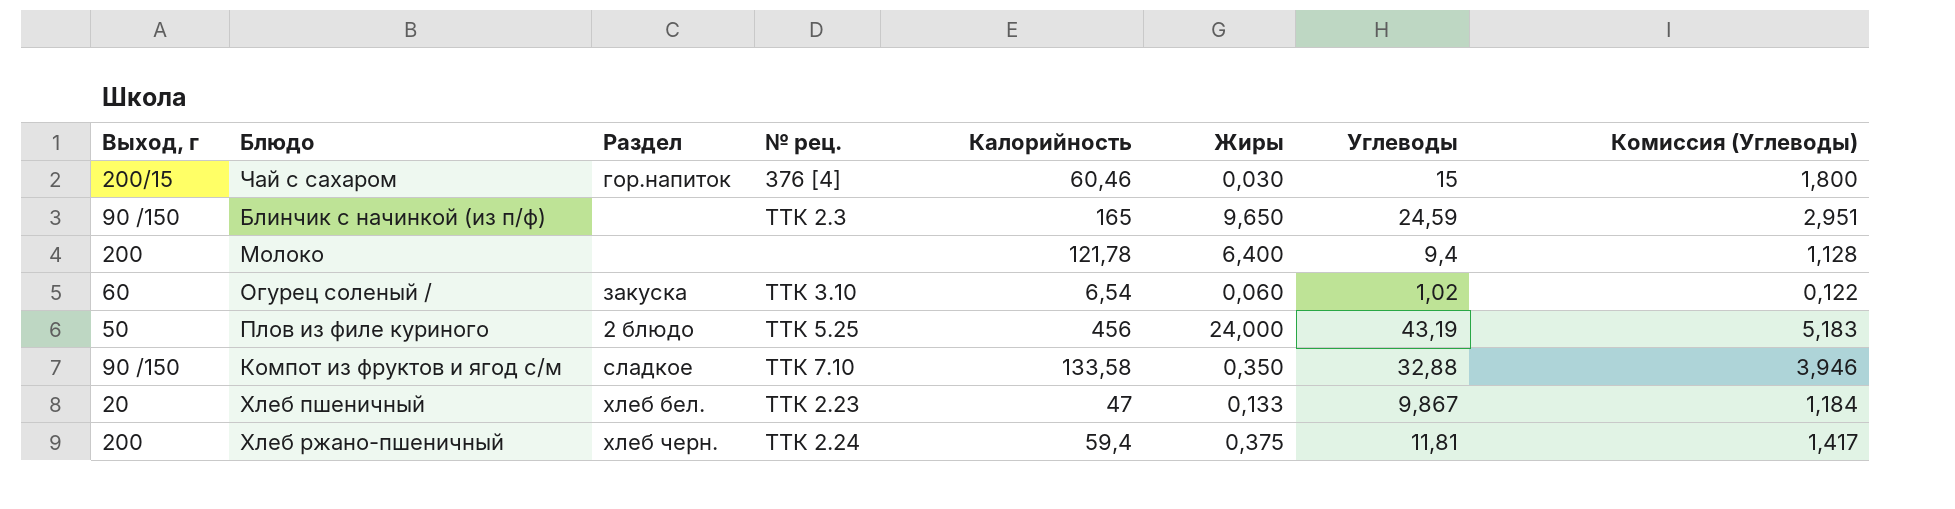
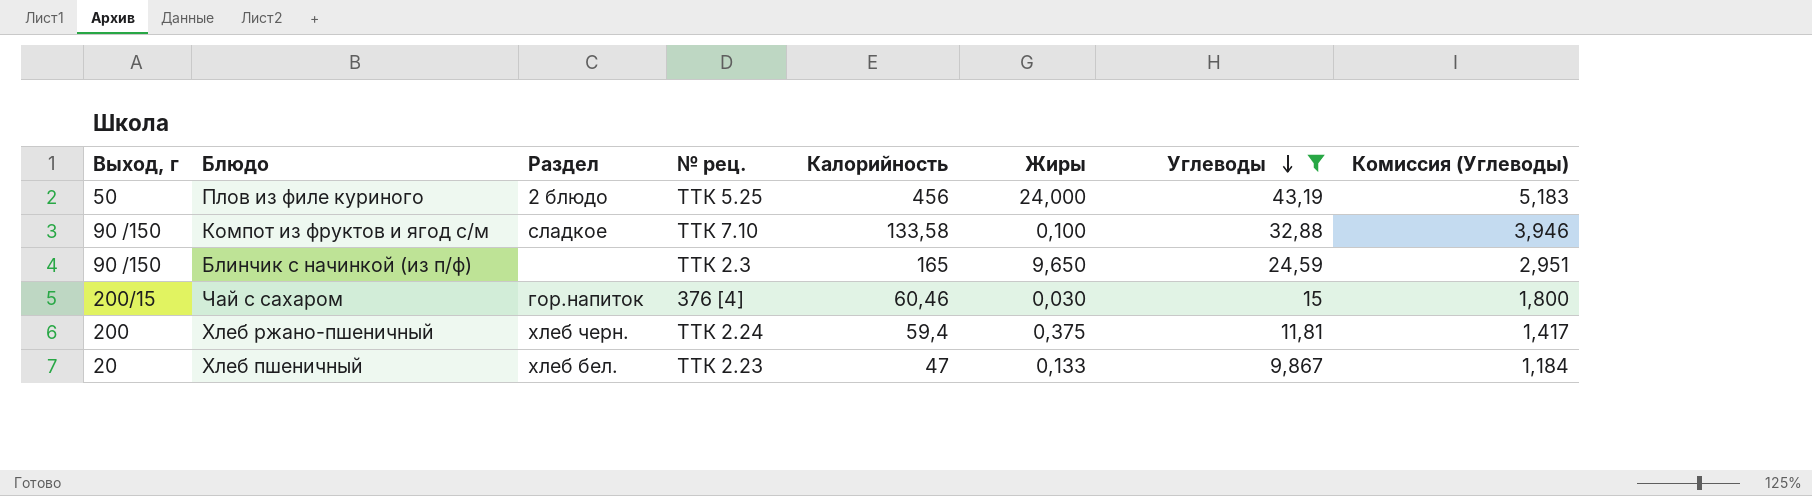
filter: none -> Углеводы >= 9,867
row order: none -> Углеводы descending
Компот из фруктов и ягод с/м | Жиры: 0,350 -> 0,100

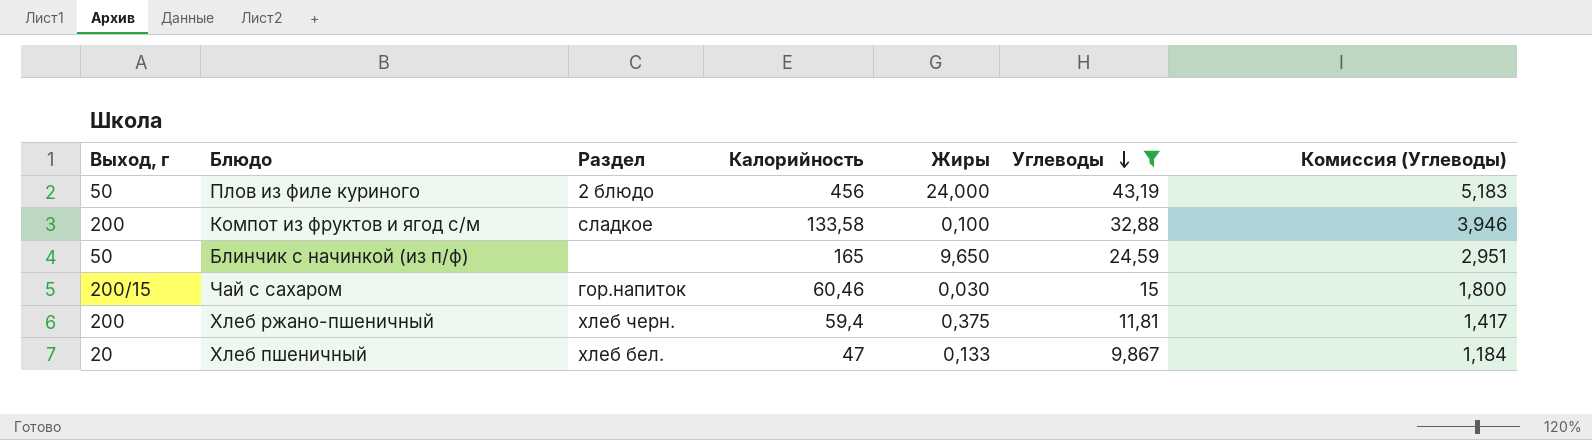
column № рец. | position: 4 -> none
Компот из фруктов и ягод с/м | Выход, г: 90 /150 -> 200
Блинчик с начинкой (из п/ф) | Выход, г: 90 /150 -> 50

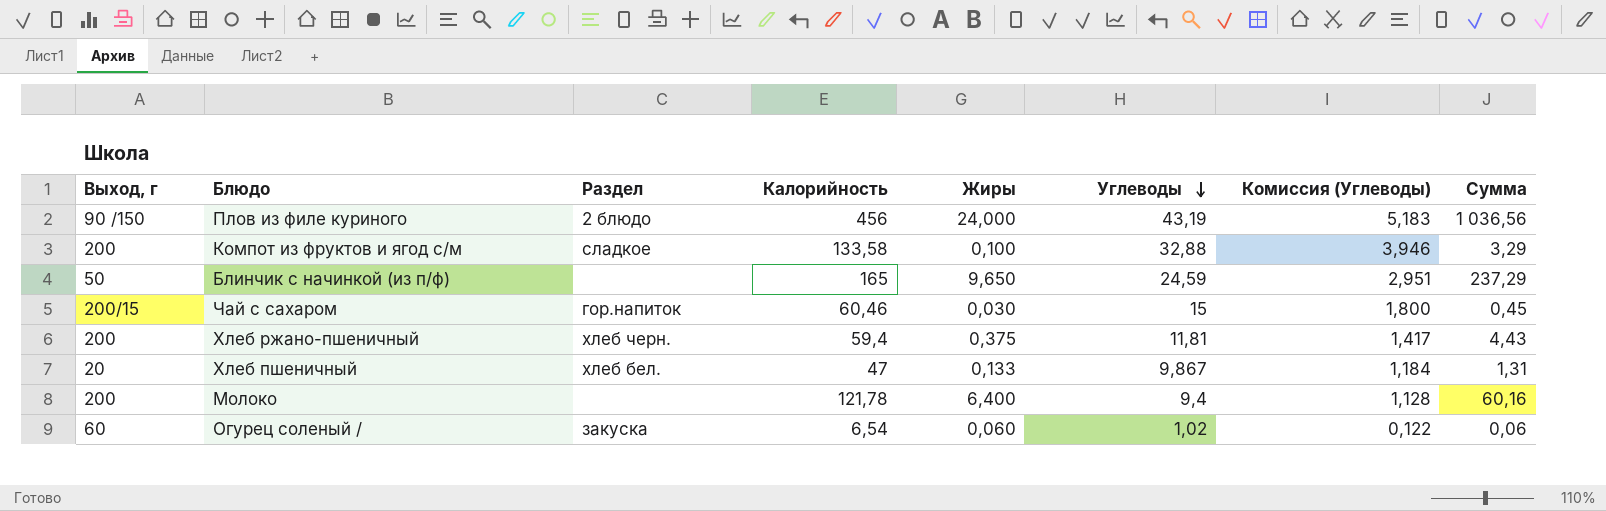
filter: Углеводы >= 9,867 -> none
column Сумма | formula: none -> [Жиры] * [Углеводы]
Плов из филе куриного | Выход, г: 50 -> 90 /150

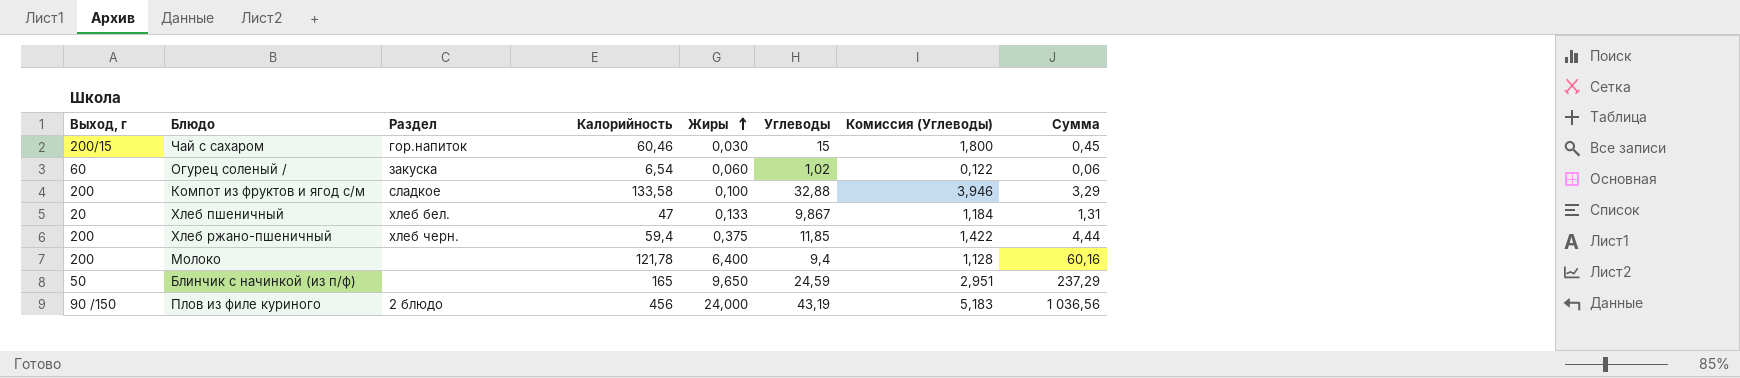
row order: Углеводы descending -> Жиры ascending
Хлеб ржано-пшеничный | Углеводы: 11,81 -> 11,85
Хлеб ржано-пшеничный | Комиссия (Углеводы): 1,417 -> 1,422
Хлеб ржано-пшеничный | Сумма: 4,43 -> 4,44

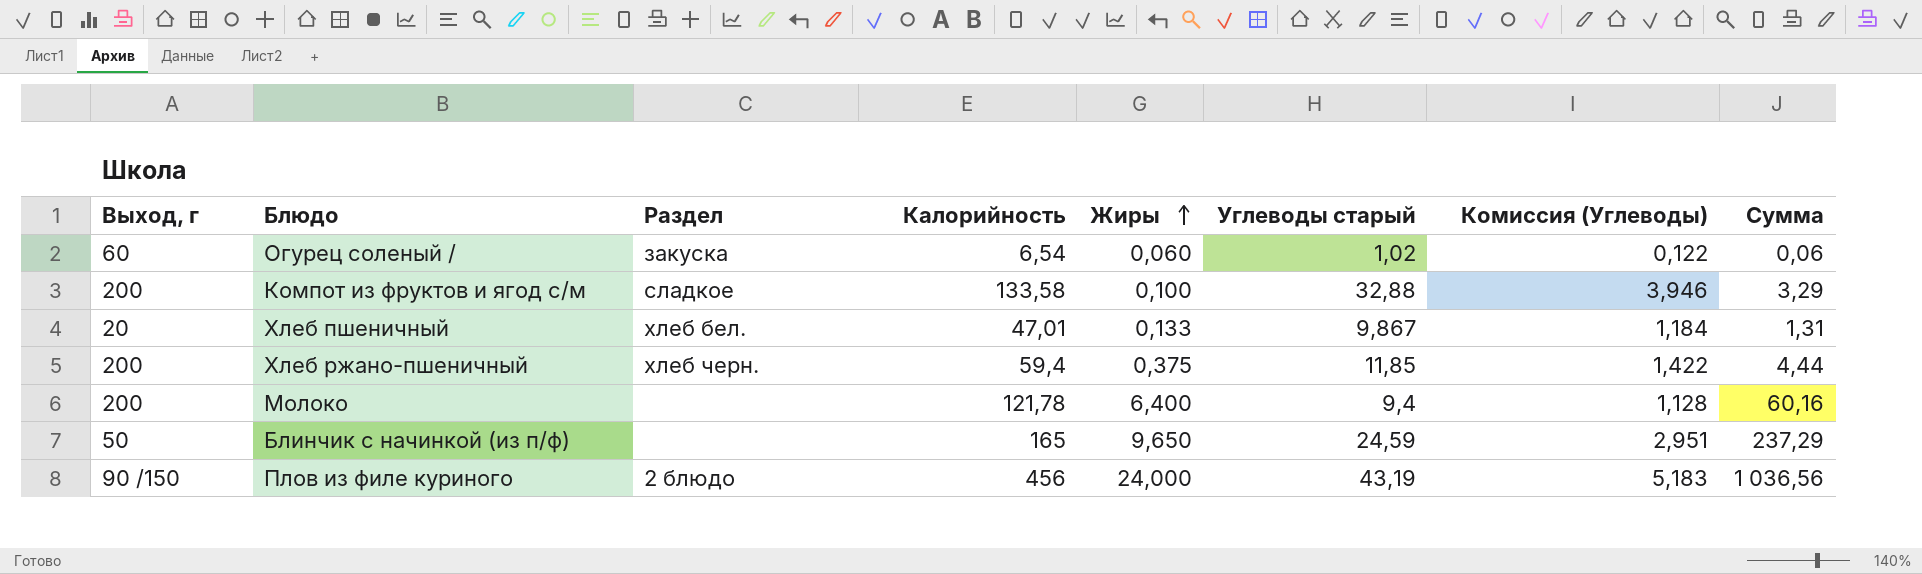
column name: Углеводы -> Углеводы старый
row Чай с сахаром: 200/15 | гор.напиток | 60,46 | 0,030 | 15 | 1,800 | 0,45 -> none
Хлеб пшеничный | Калорийность: 47 -> 47,01

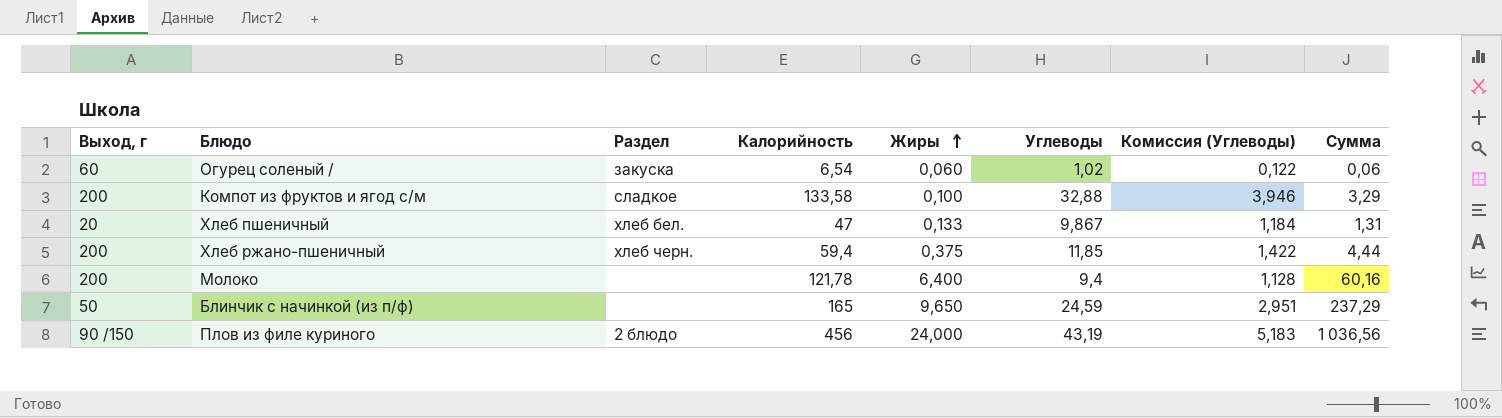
column name: Углеводы старый -> Углеводы
Хлеб пшеничный | Калорийность: 47,01 -> 47

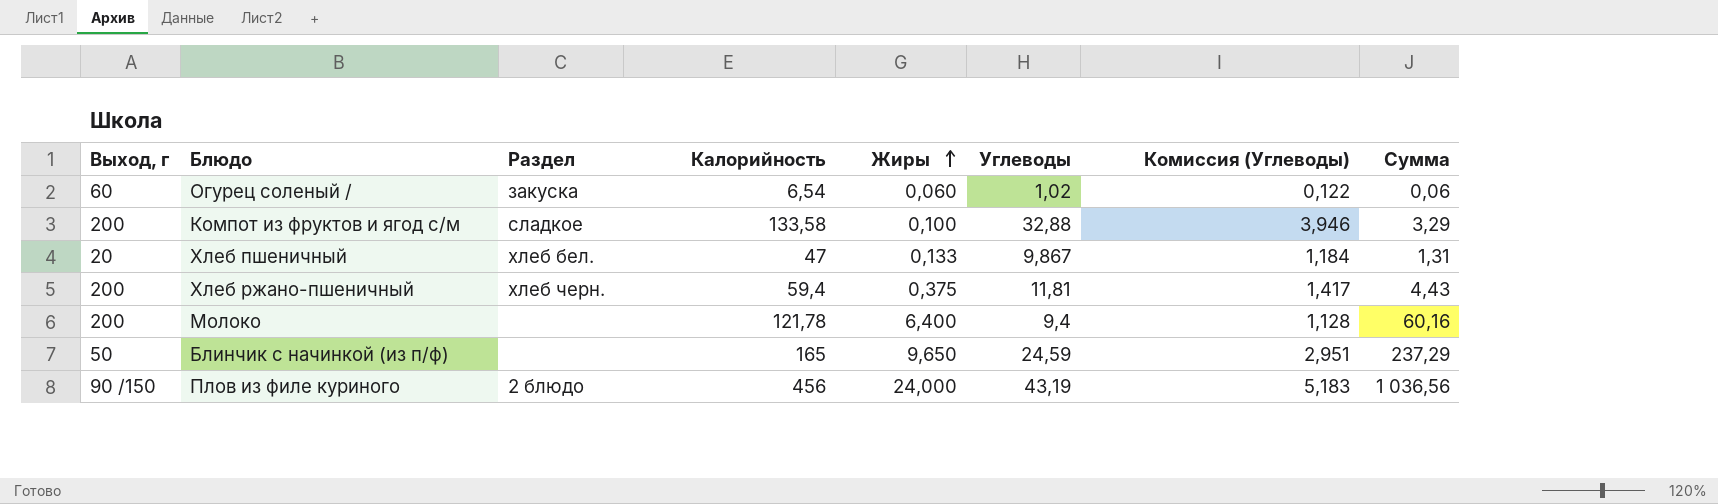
Хлеб ржано-пшеничный | Углеводы: 11,85 -> 11,81
Хлеб ржано-пшеничный | Комиссия (Углеводы): 1,422 -> 1,417
Хлеб ржано-пшеничный | Сумма: 4,44 -> 4,43

